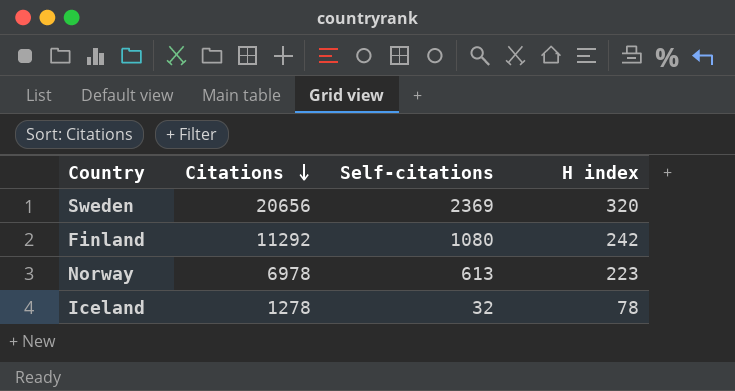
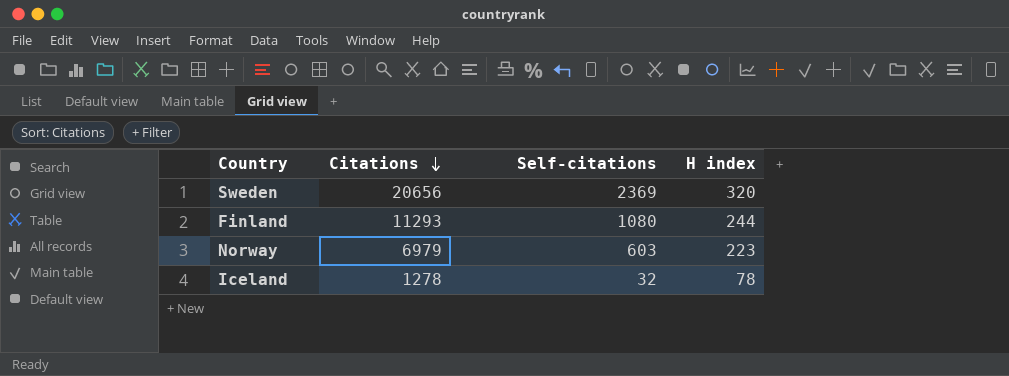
Finland | Citations: 11292 -> 11293
Finland | H index: 242 -> 244
Norway | Citations: 6978 -> 6979
Norway | Self-citations: 613 -> 603

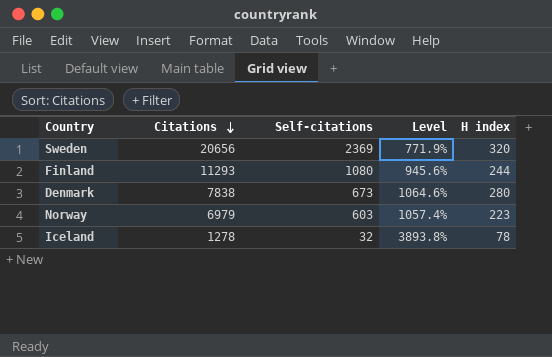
column Level | formula: none -> ([Citations] - [Self-citations]) / [Self-citations]
row Denmark: none -> 7838 | 673 | 1064.6% | 280

